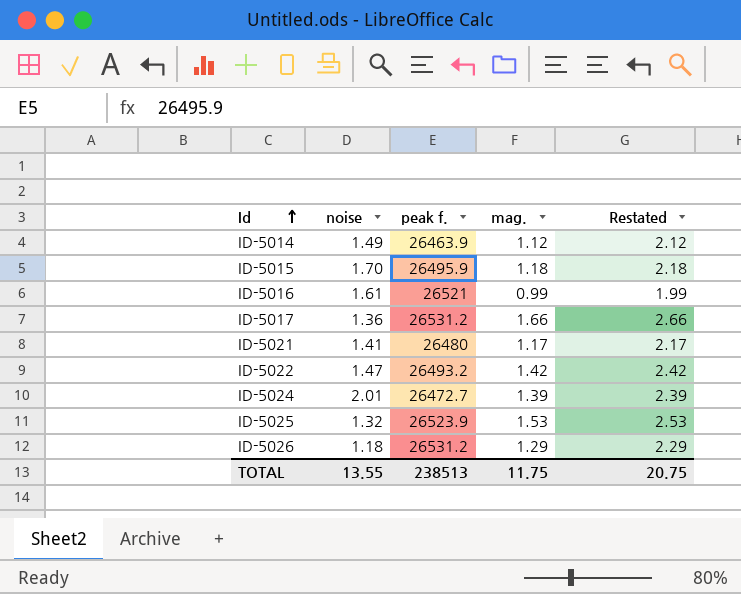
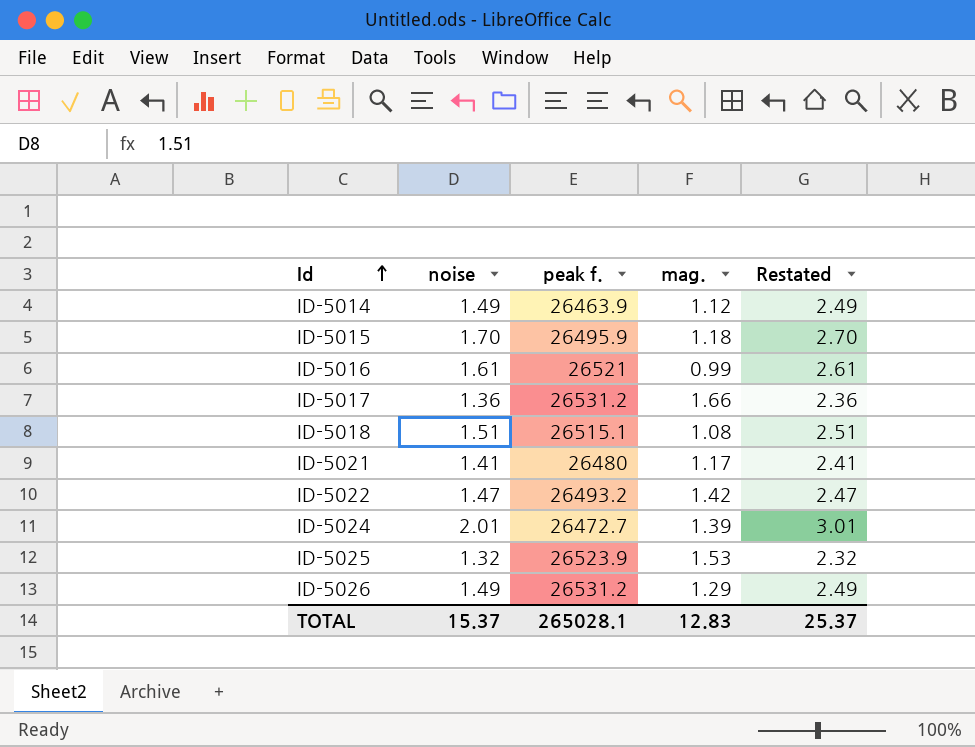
column Restated | formula: [mag.] + 1 -> [noise] + 1
row ID-5018: none -> 1.51 | 26515.1 | 1.08 | 2.51
ID-5026 | noise: 1.18 -> 1.49
TOTAL | noise: 13.55 -> 15.37
TOTAL | peak f.: 238513 -> 265028.1
TOTAL | mag.: 11.75 -> 12.83
TOTAL | Restated: 20.75 -> 25.37

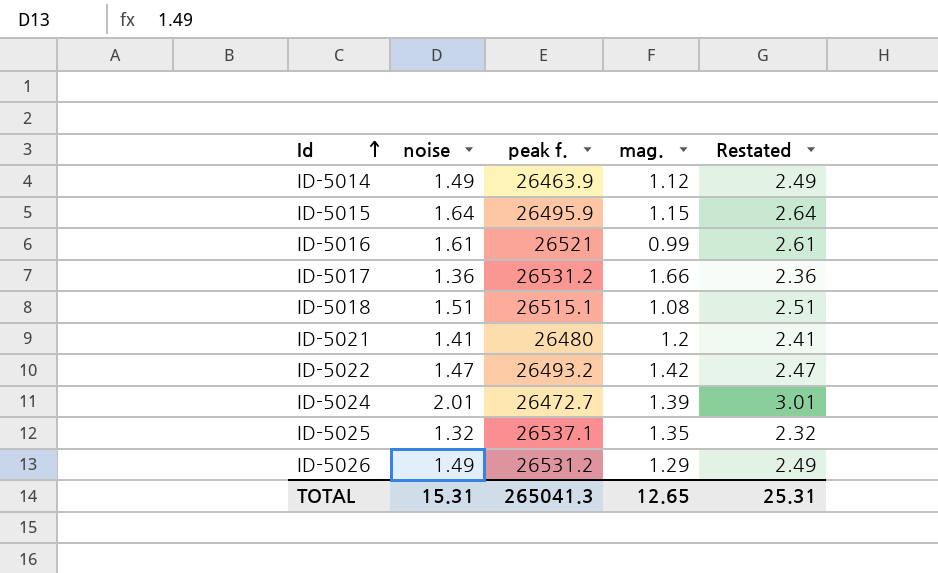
ID-5015 | noise: 1.70 -> 1.64
ID-5015 | mag.: 1.18 -> 1.15
ID-5015 | Restated: 2.70 -> 2.64
ID-5021 | mag.: 1.17 -> 1.2
ID-5025 | peak f.: 26523.9 -> 26537.1
ID-5025 | mag.: 1.53 -> 1.35
TOTAL | noise: 15.37 -> 15.31
TOTAL | peak f.: 265028.1 -> 265041.3
TOTAL | mag.: 12.83 -> 12.65
TOTAL | Restated: 25.37 -> 25.31

